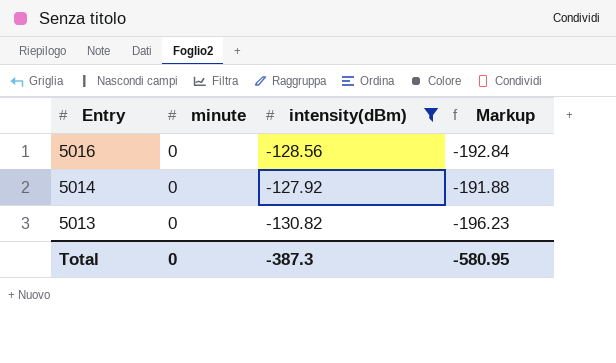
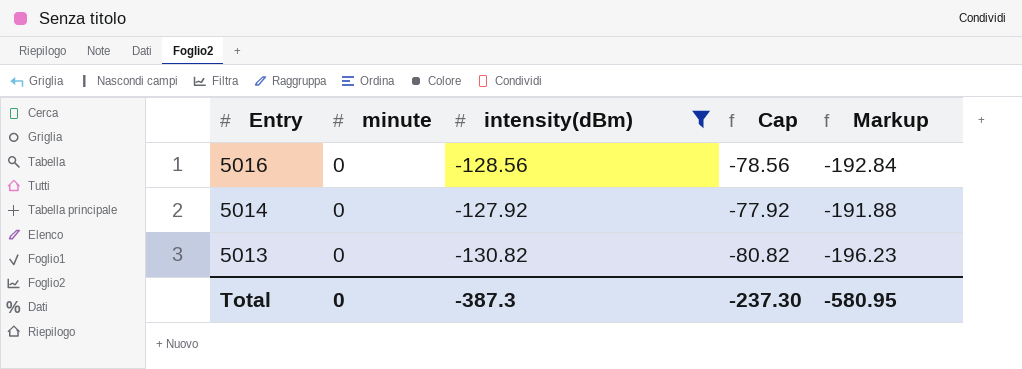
column Cap | formula: none -> [intensity(dBm)] + 50

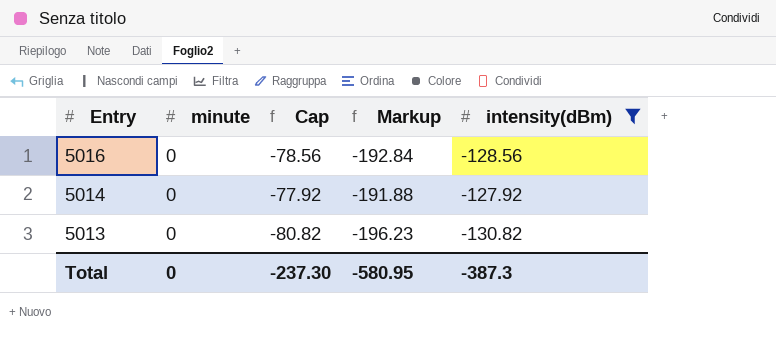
column intensity(dBm) | position: 3 -> 5

